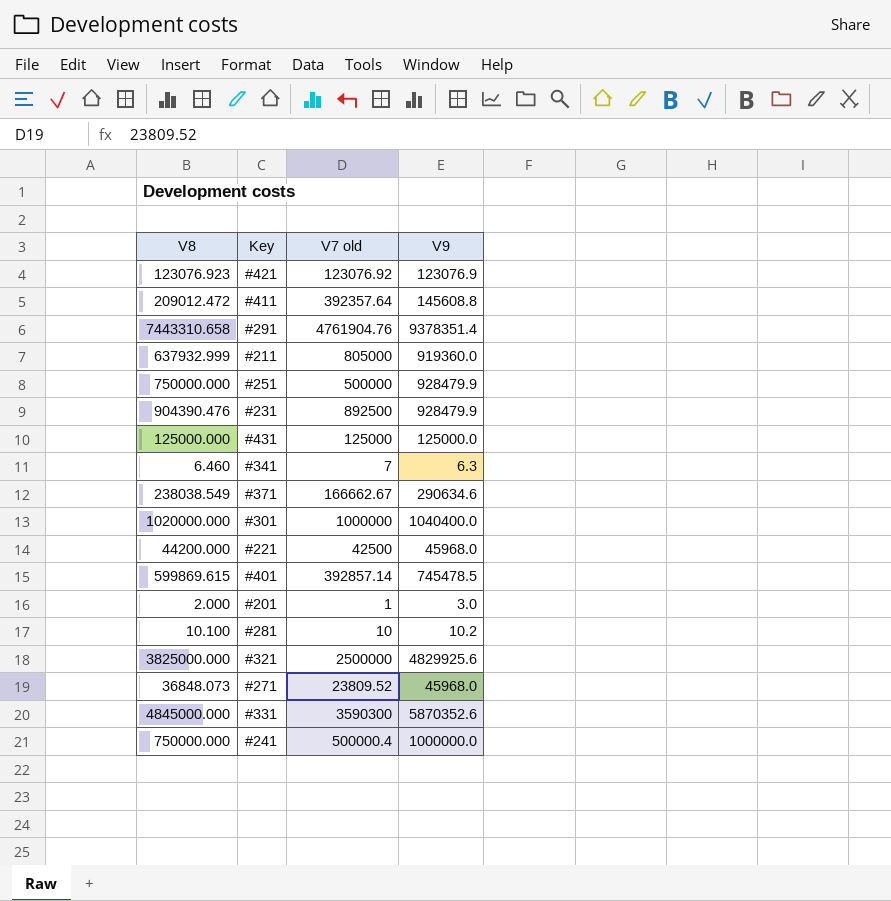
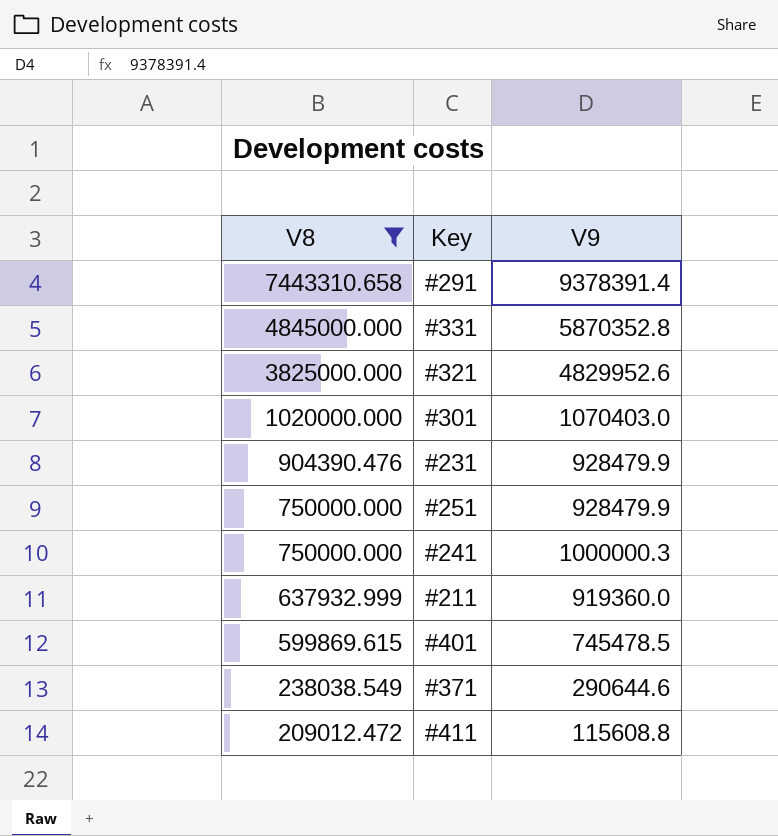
filter: none -> V8 >= 209012.472
row order: none -> V8 descending
column V7 old | position: 3 -> none
#291 | V9: 9378351.4 -> 9378391.4
#331 | V9: 5870352.6 -> 5870352.8
#321 | V9: 4829925.6 -> 4829952.6
#301 | V9: 1040400.0 -> 1070403.0
#241 | V9: 1000000.0 -> 1000000.3
#371 | V9: 290634.6 -> 290644.6
#411 | V9: 145608.8 -> 115608.8

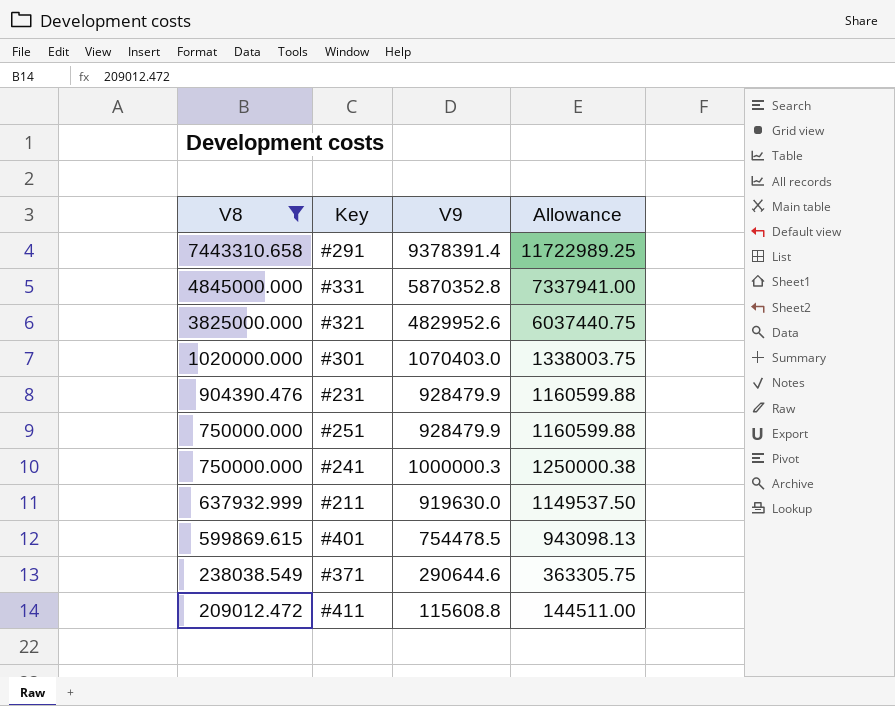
column Allowance | formula: none -> [V9] * 1.25
#211 | V9: 919360.0 -> 919630.0
#401 | V9: 745478.5 -> 754478.5

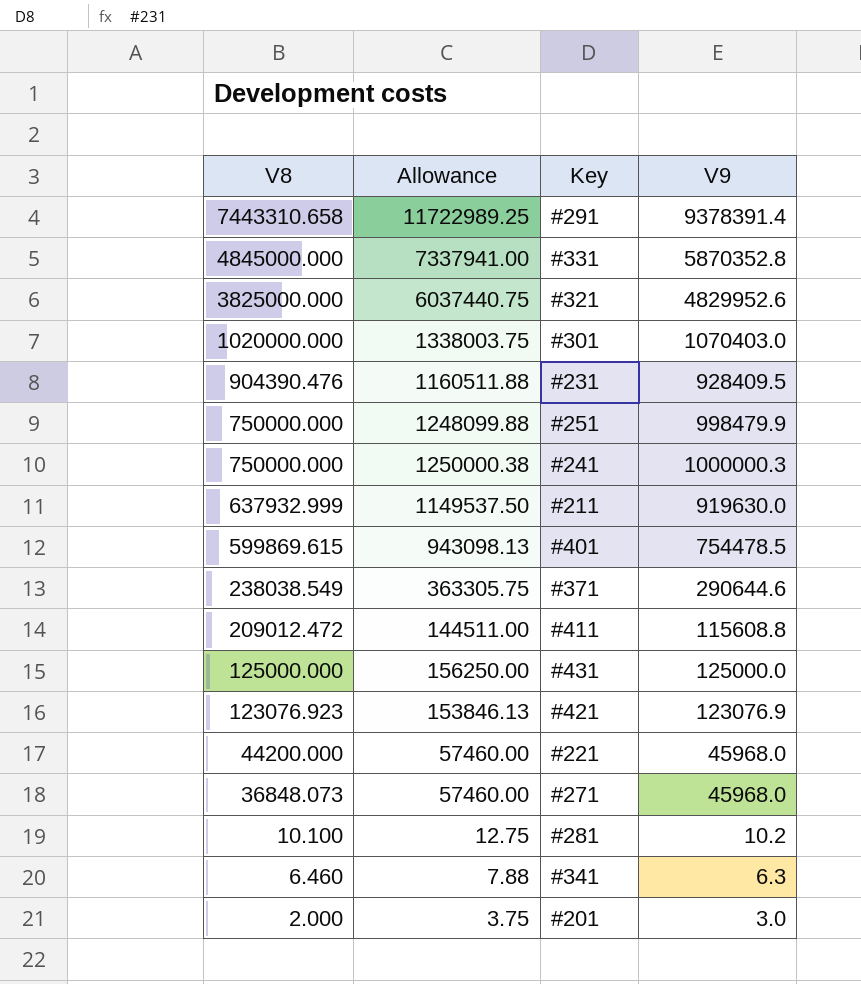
filter: V8 >= 209012.472 -> none
column Allowance | position: 4 -> 2
#231 | Allowance: 1160599.88 -> 1160511.88
#231 | V9: 928479.9 -> 928409.5
#251 | Allowance: 1160599.88 -> 1248099.88
#251 | V9: 928479.9 -> 998479.9

